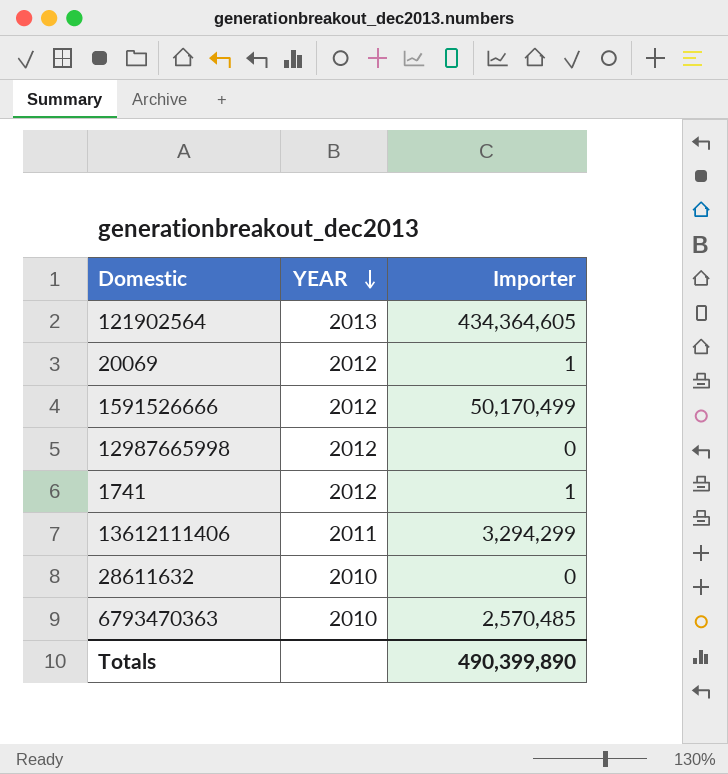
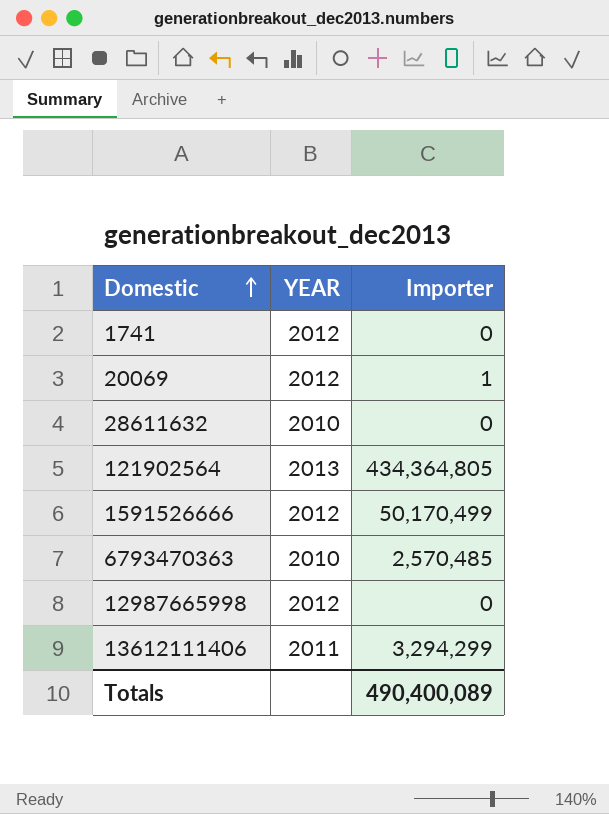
row order: YEAR descending -> Domestic ascending
1741 | Importer: 1 -> 0
121902564 | Importer: 434,364,605 -> 434,364,805
Totals | Importer: 490,399,890 -> 490,400,089

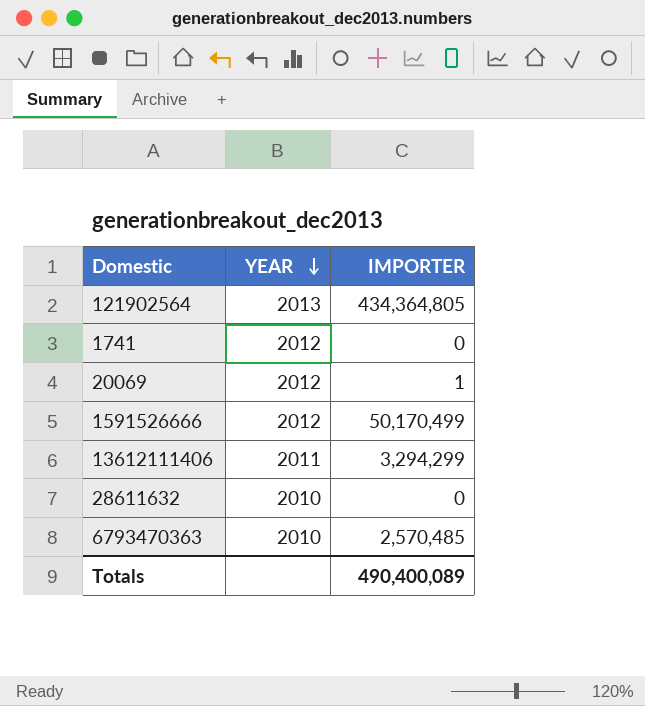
row order: Domestic ascending -> YEAR descending
column name: Importer -> IMPORTER
row 12987665998: 2012 | 0 -> none

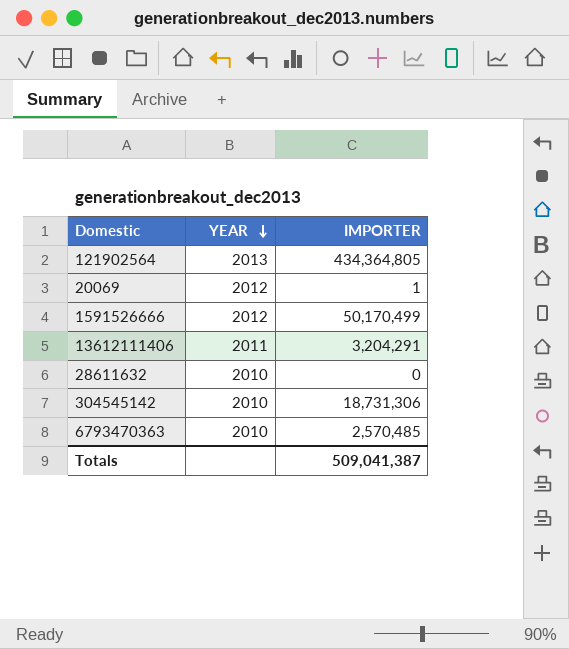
row 1741: 2012 | 0 -> none
13612111406 | IMPORTER: 3,294,299 -> 3,204,291
row 304545142: none -> 2010 | 18,731,306
Totals | IMPORTER: 490,400,089 -> 509,041,387

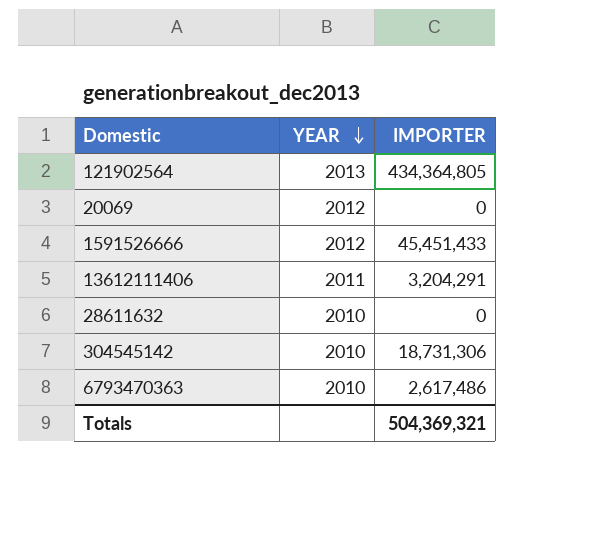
20069 | IMPORTER: 1 -> 0
1591526666 | IMPORTER: 50,170,499 -> 45,451,433
6793470363 | IMPORTER: 2,570,485 -> 2,617,486
Totals | IMPORTER: 509,041,387 -> 504,369,321

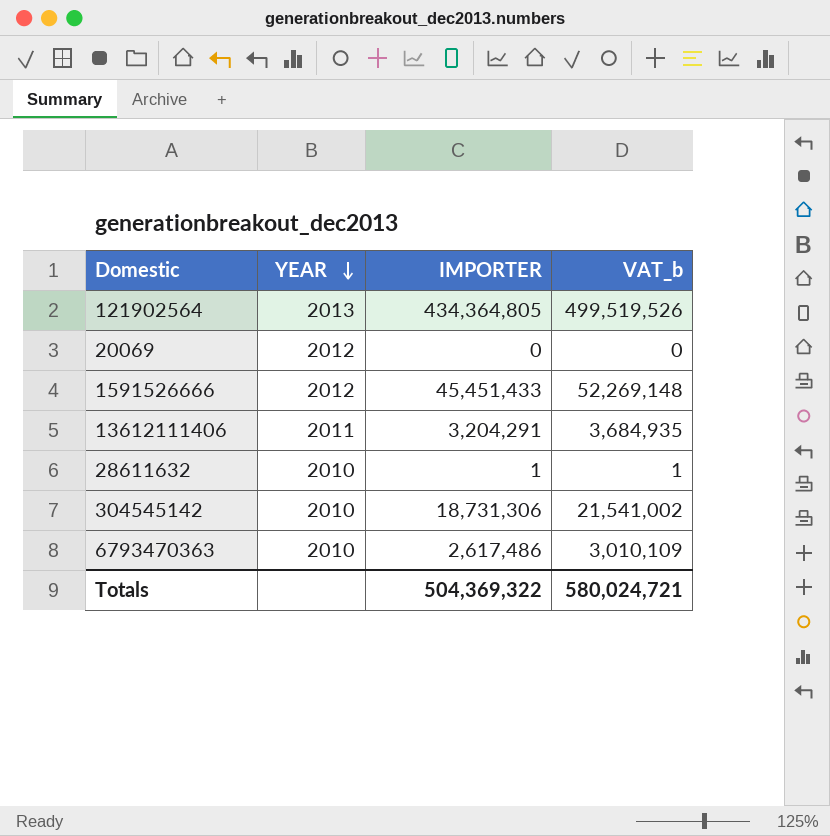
column VAT_b | formula: none -> [IMPORTER] * 1.15
28611632 | IMPORTER: 0 -> 1
Totals | IMPORTER: 504,369,321 -> 504,369,322

